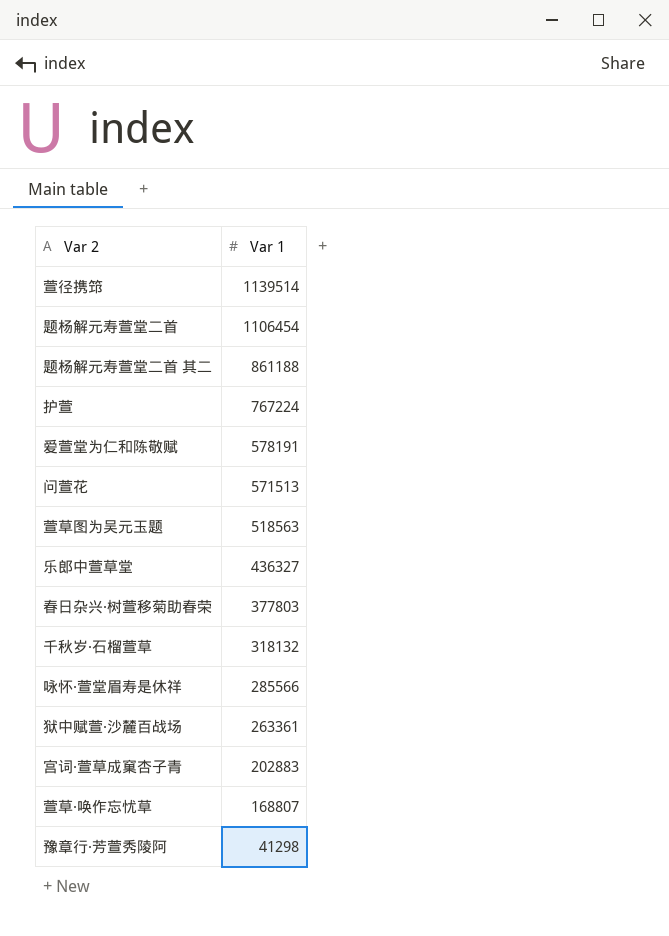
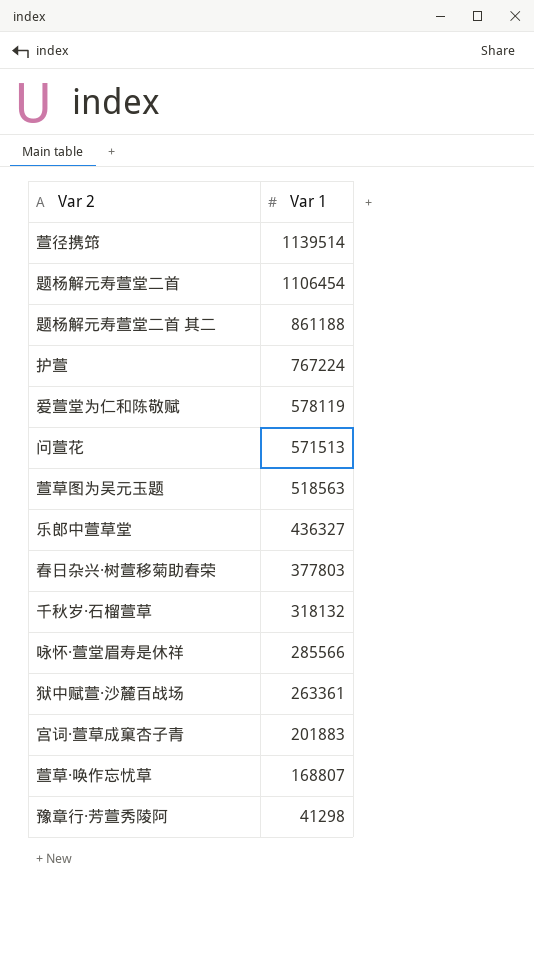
爱萱堂为仁和陈敬赋 | Var 1: 578191 -> 578119
宫词·萱草成窠杏子青 | Var 1: 202883 -> 201883

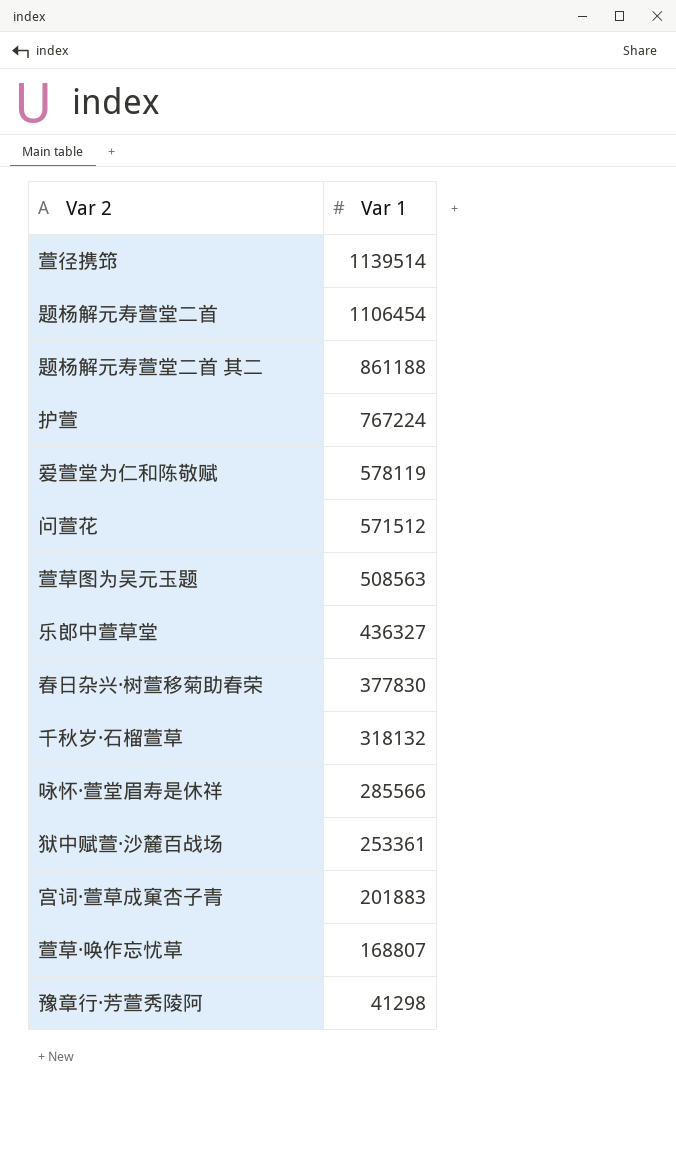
问萱花 | Var 1: 571513 -> 571512
萱草图为吴元玉题 | Var 1: 518563 -> 508563
春日杂兴·树萱移菊助春荣 | Var 1: 377803 -> 377830
狱中赋萱·沙麓百战场 | Var 1: 263361 -> 253361

